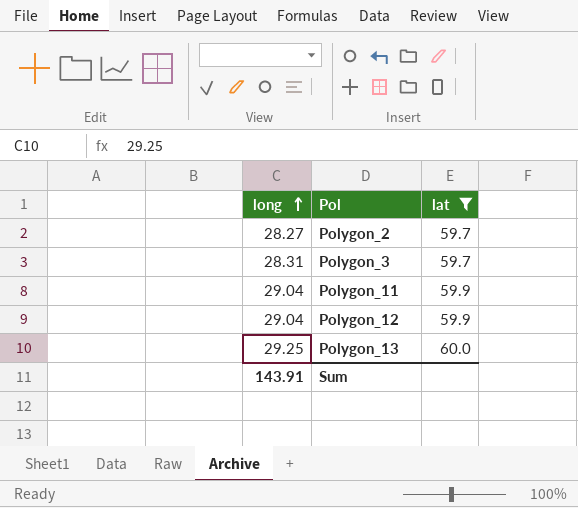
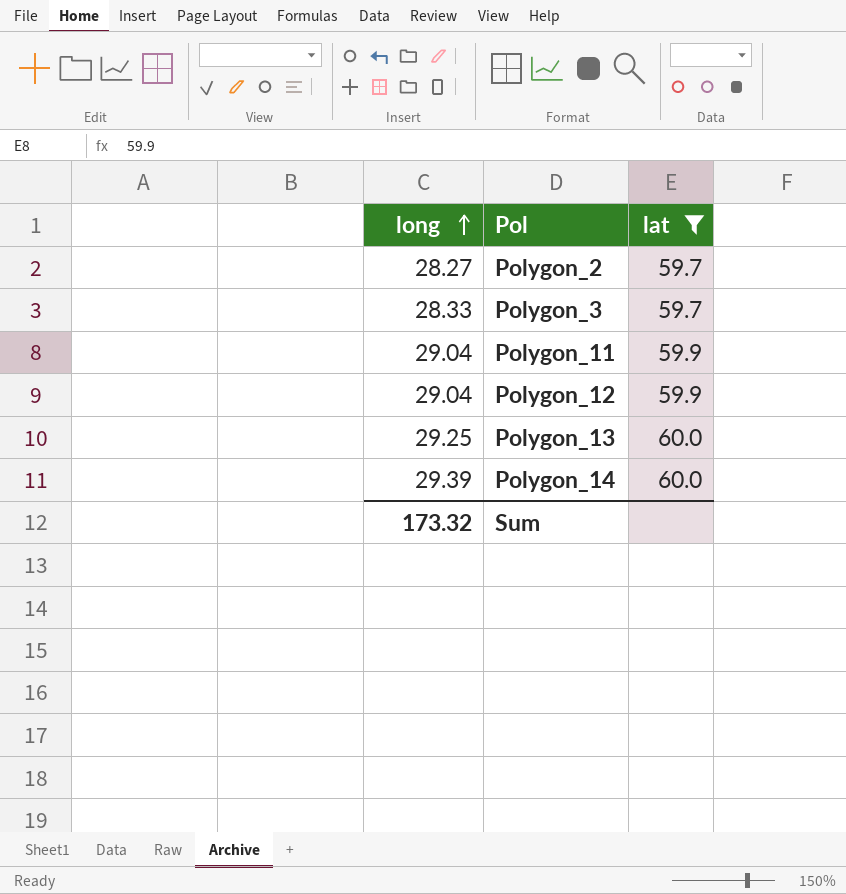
Polygon_3 | long: 28.31 -> 28.33
row Polygon_14: none -> 29.39 | 60.0
Sum | long: 143.91 -> 173.32

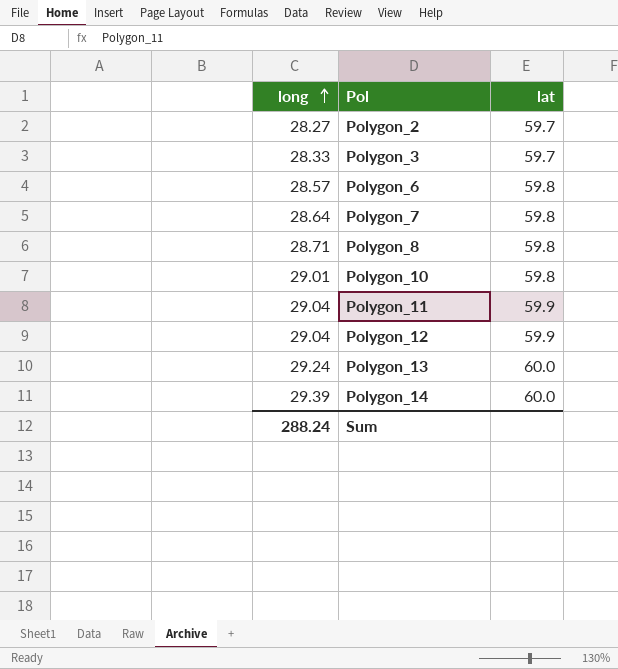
filter: lat != 59.8 -> none
Polygon_13 | long: 29.25 -> 29.24
Sum | long: 173.32 -> 288.24

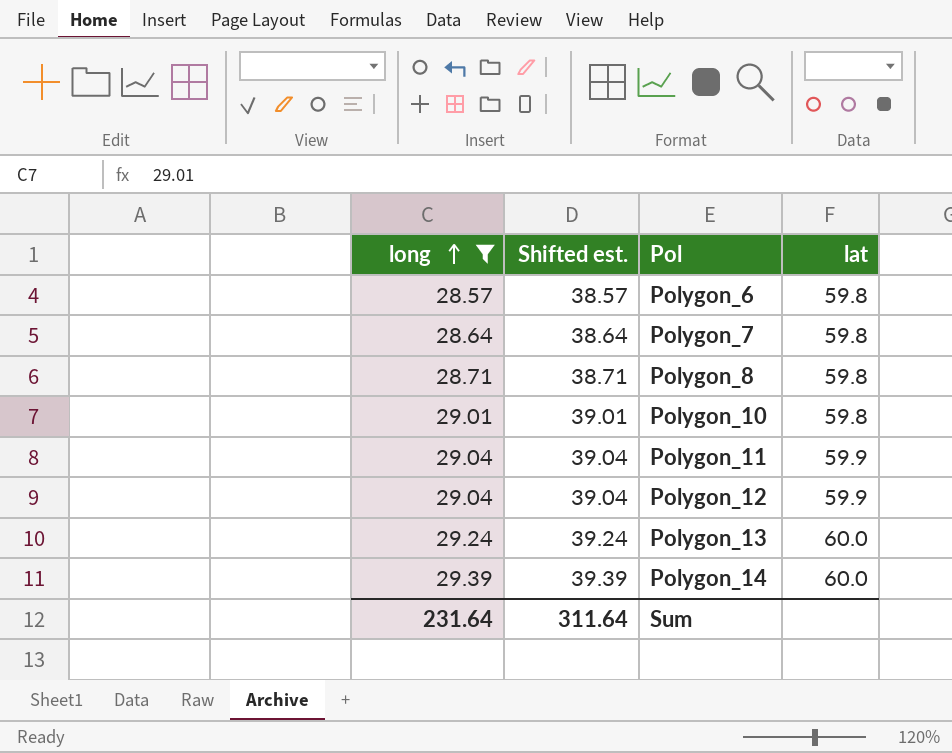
filter: none -> long >= 28.57
column Shifted est. | formula: none -> [long] + 10
Sum | long: 288.24 -> 231.64

